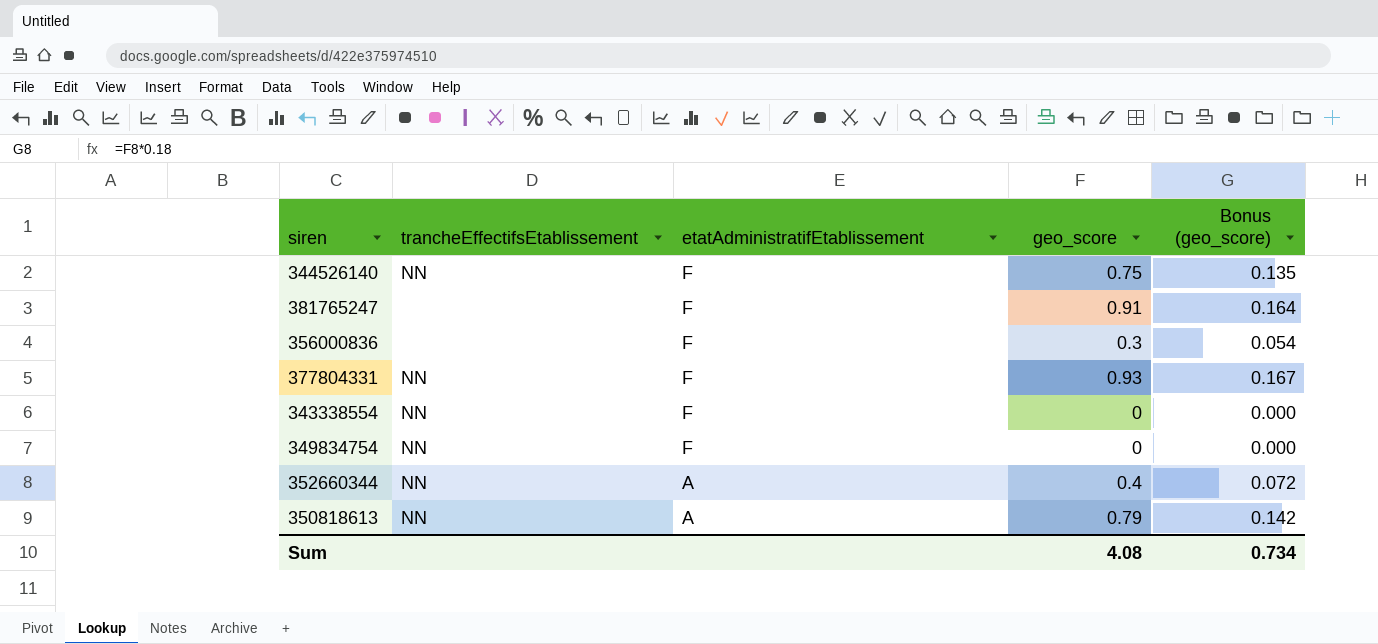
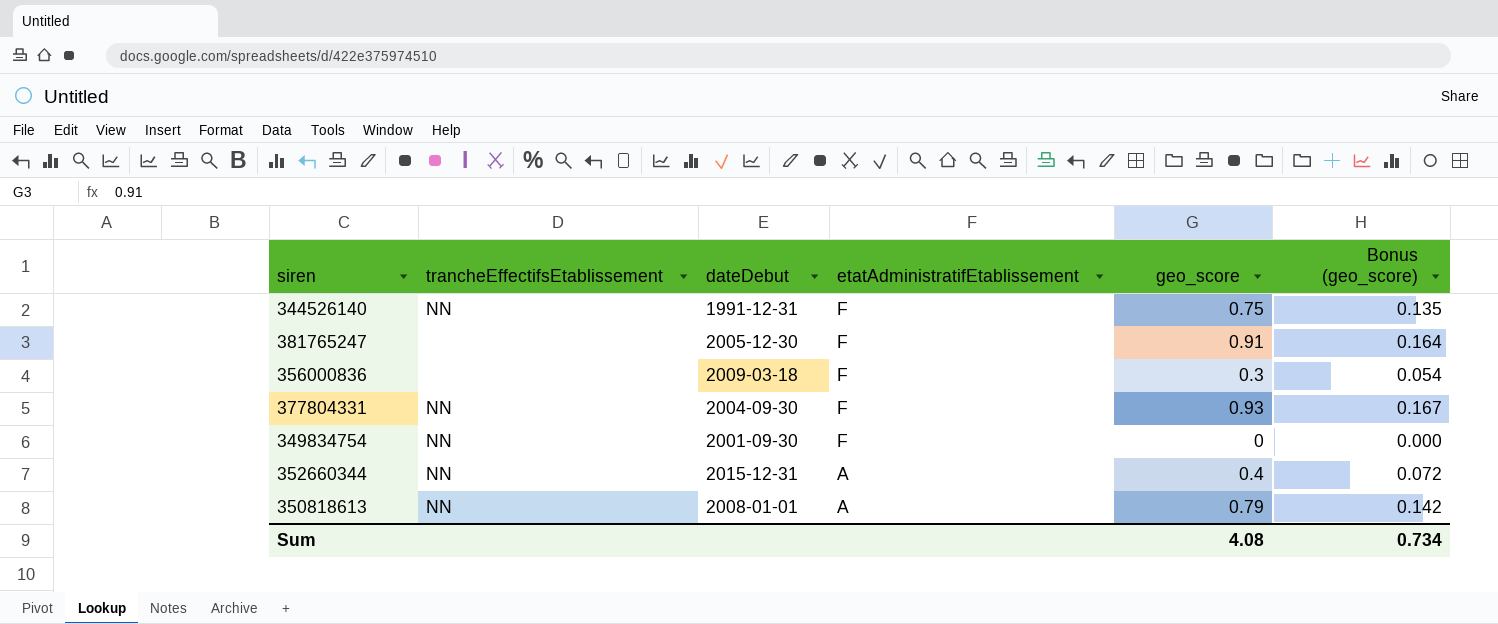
column dateDebut | position: none -> 3
row 343338554: NN | F | 0 | 0.000 -> none

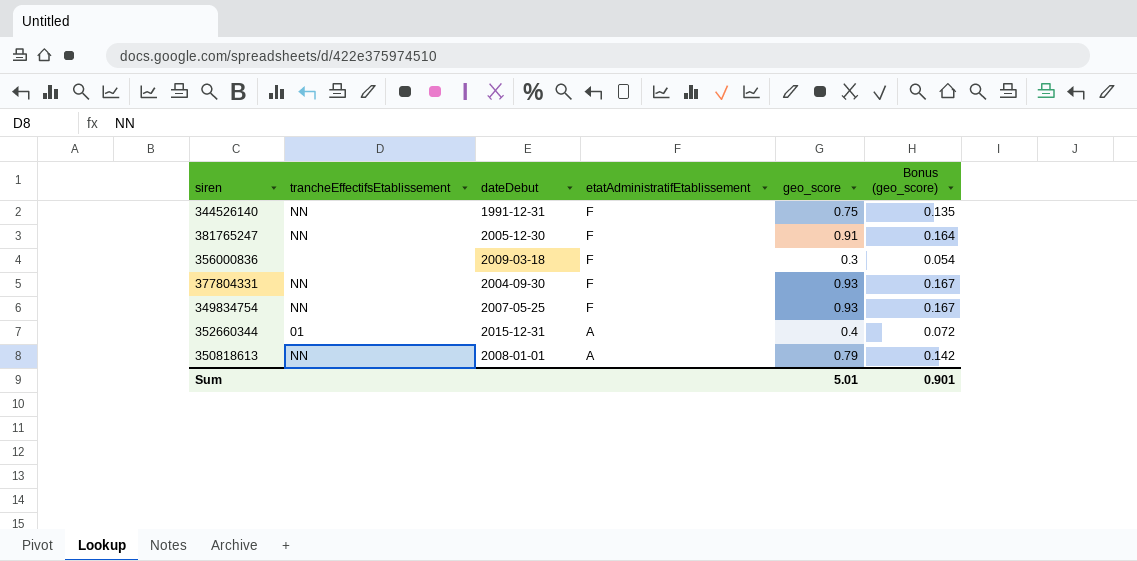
381765247 | trancheEffectifsEtablissement: none -> NN
349834754 | dateDebut: 2001-09-30 -> 2007-05-25
349834754 | geo_score: 0 -> 0.93
349834754 | Bonus (geo_score): 0.000 -> 0.167
352660344 | trancheEffectifsEtablissement: NN -> 01
Sum | geo_score: 4.08 -> 5.01
Sum | Bonus (geo_score): 0.734 -> 0.901

